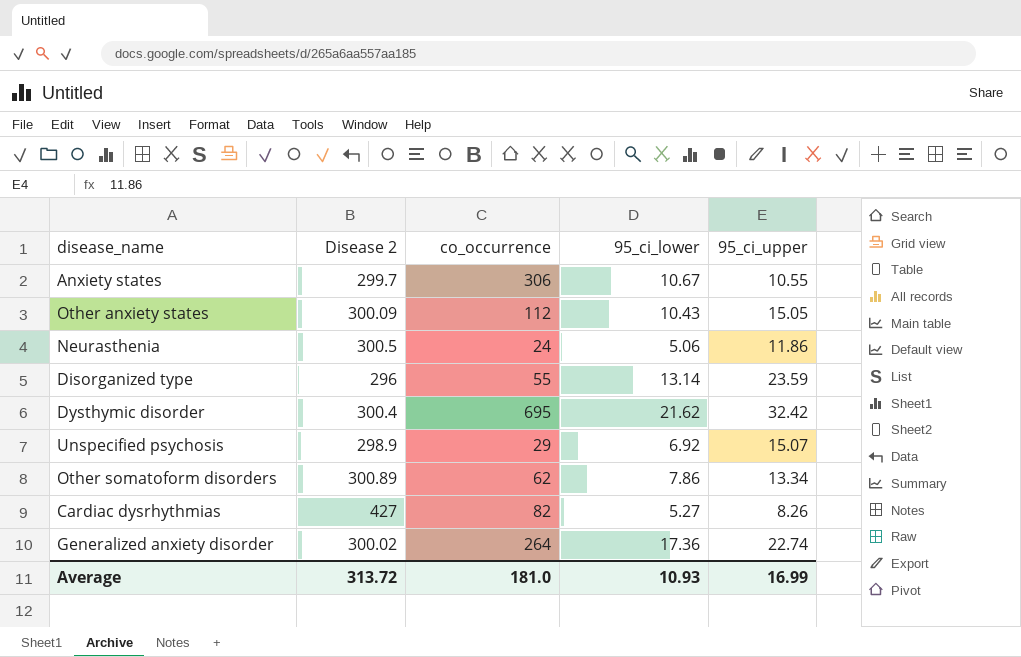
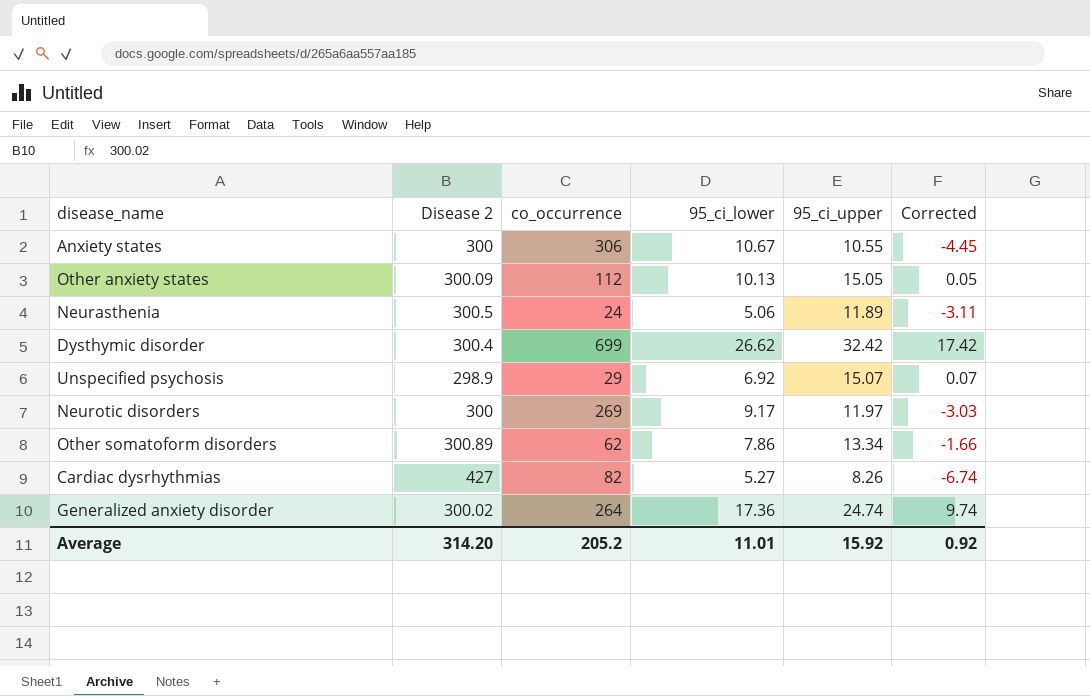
column Corrected | formula: none -> [95_ci_upper] - 15
row Disorganized type: 296 | 55 | 13.14 | 23.59 -> none
Anxiety states | Disease 2: 299.7 -> 300
Other anxiety states | 95_ci_lower: 10.43 -> 10.13
Neurasthenia | 95_ci_upper: 11.86 -> 11.89
Dysthymic disorder | co_occurrence: 695 -> 699
Dysthymic disorder | 95_ci_lower: 21.62 -> 26.62
row Neurotic disorders: none -> 300 | 269 | 9.17 | 11.97 | -3.03
Generalized anxiety disorder | 95_ci_upper: 22.74 -> 24.74
Average | Disease 2: 313.72 -> 314.20
Average | co_occurrence: 181.0 -> 205.2
Average | 95_ci_lower: 10.93 -> 11.01
Average | 95_ci_upper: 16.99 -> 15.92

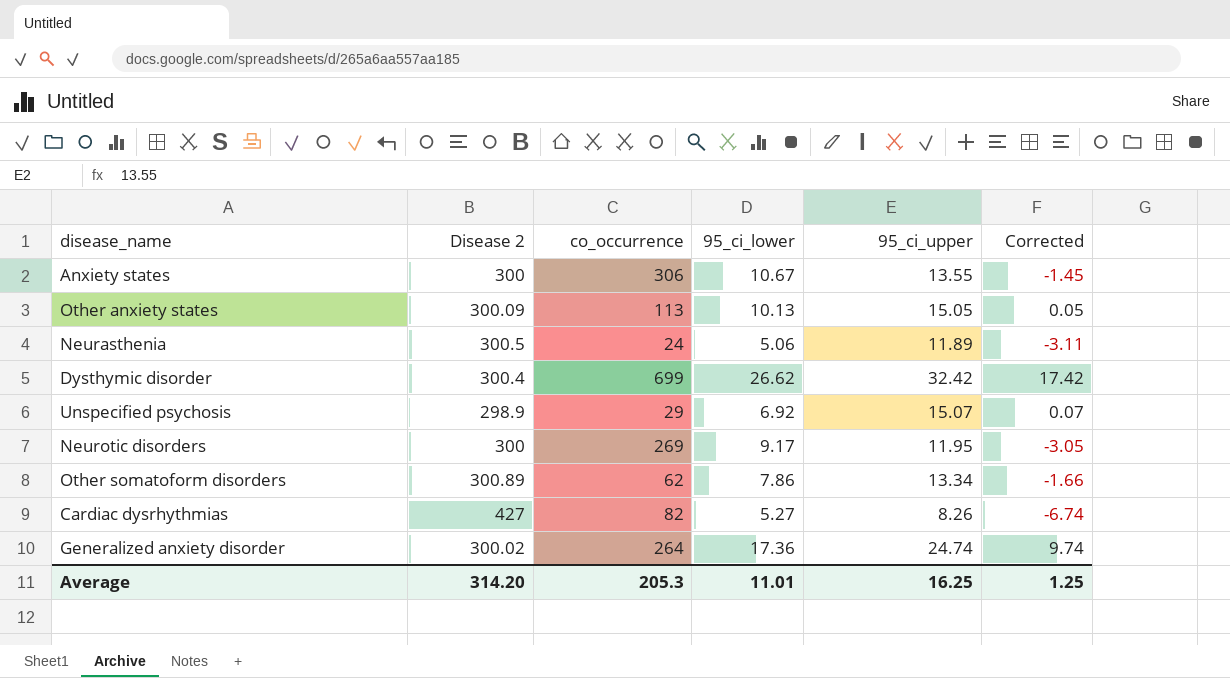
Anxiety states | 95_ci_upper: 10.55 -> 13.55
Anxiety states | Corrected: -4.45 -> -1.45
Other anxiety states | co_occurrence: 112 -> 113
Neurotic disorders | 95_ci_upper: 11.97 -> 11.95
Neurotic disorders | Corrected: -3.03 -> -3.05
Average | co_occurrence: 205.2 -> 205.3
Average | 95_ci_upper: 15.92 -> 16.25
Average | Corrected: 0.92 -> 1.25

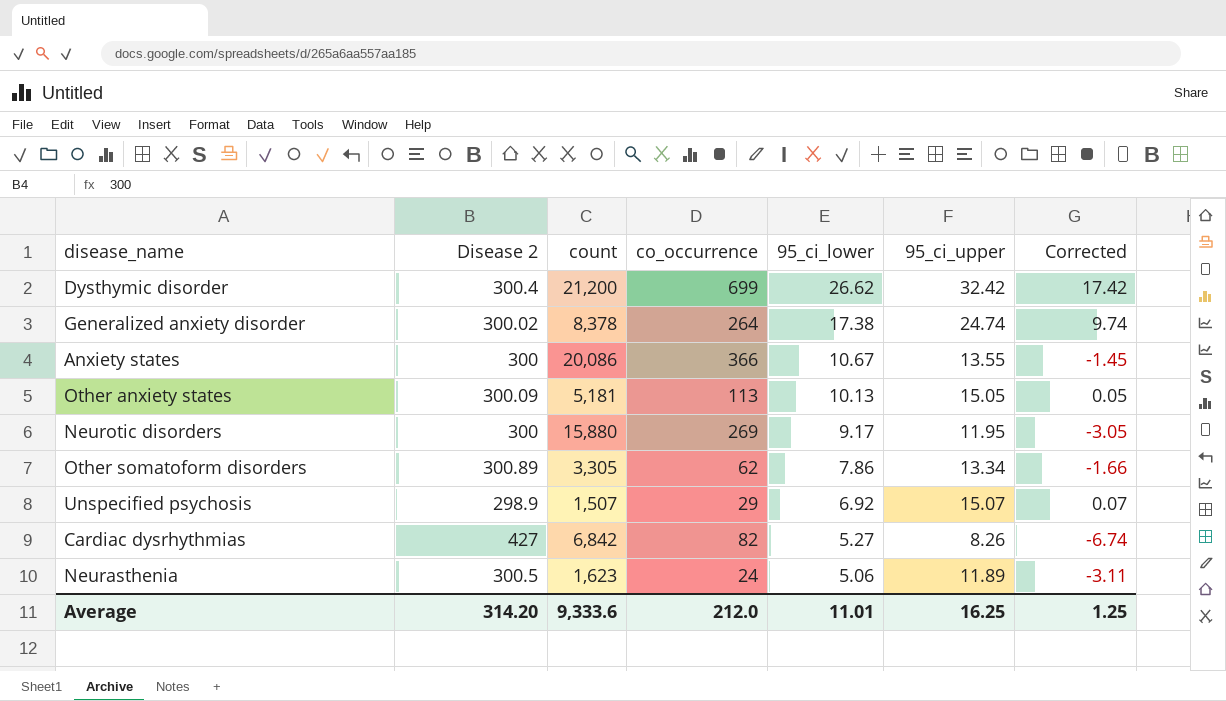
row order: none -> 95_ci_lower descending
column count | position: none -> 3
Generalized anxiety disorder | 95_ci_lower: 17.36 -> 17.38
Anxiety states | co_occurrence: 306 -> 366
Average | co_occurrence: 205.3 -> 212.0

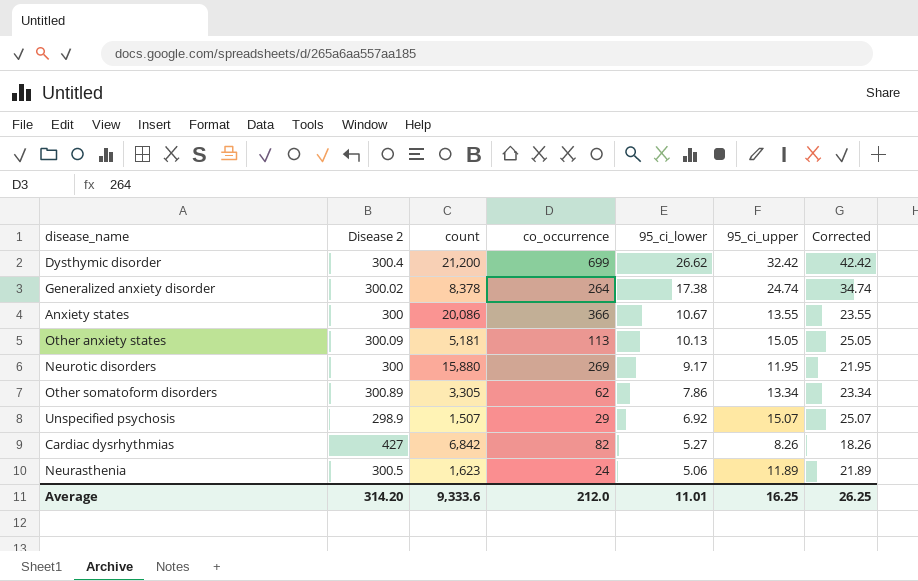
column Corrected | formula: [95_ci_upper] - 15 -> [95_ci_upper] + 10
Average | Corrected: 1.25 -> 26.25

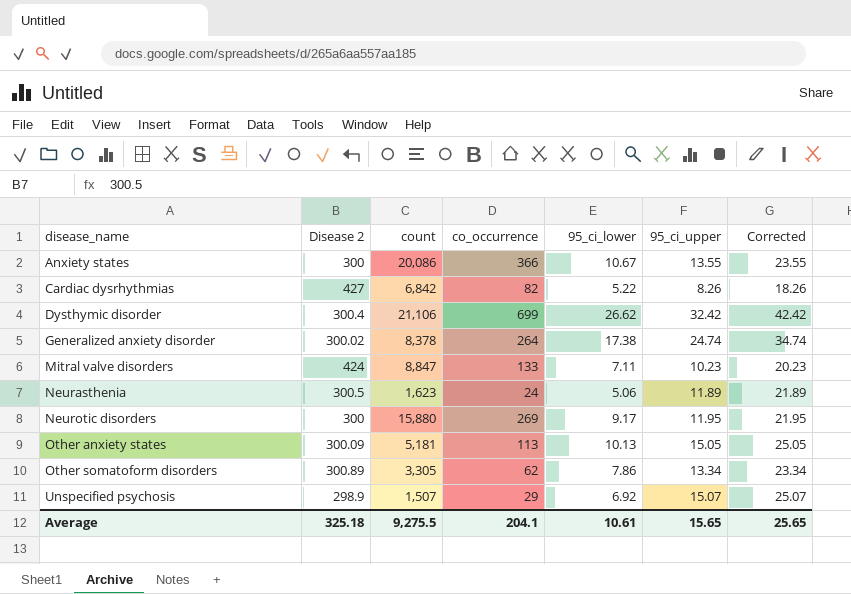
row order: 95_ci_lower descending -> disease_name ascending
Cardiac dysrhythmias | 95_ci_lower: 5.27 -> 5.22
Dysthymic disorder | count: 21,200 -> 21,106
row Mitral valve disorders: none -> 424 | 8,847 | 133 | 7.11 | 10.23 | 20.23
Average | Disease 2: 314.20 -> 325.18
Average | count: 9,333.6 -> 9,275.5
Average | co_occurrence: 212.0 -> 204.1
Average | 95_ci_lower: 11.01 -> 10.61
Average | 95_ci_upper: 16.25 -> 15.65
Average | Corrected: 26.25 -> 25.65

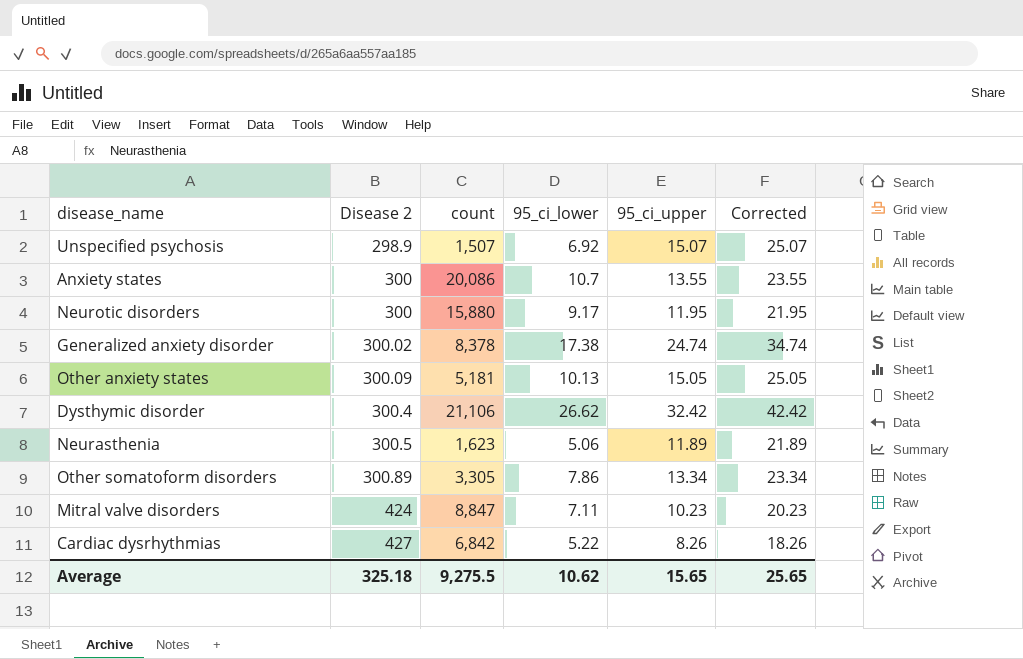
row order: disease_name ascending -> Disease 2 ascending
column co_occurrence | position: 4 -> none
Anxiety states | 95_ci_lower: 10.67 -> 10.7
Average | 95_ci_lower: 10.61 -> 10.62

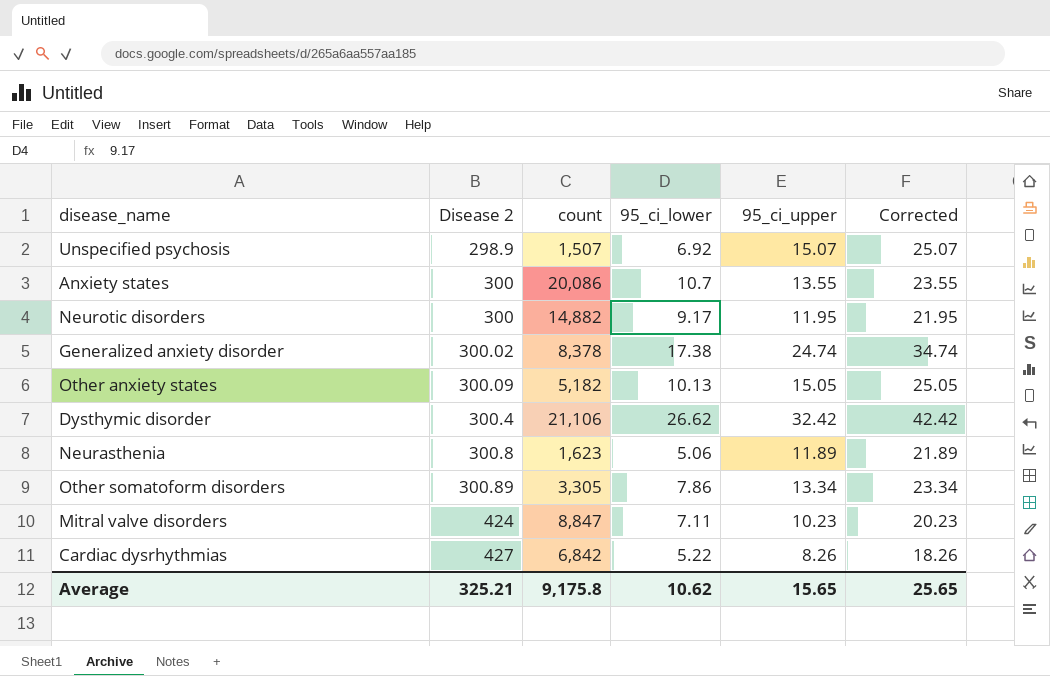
Neurotic disorders | count: 15,880 -> 14,882
Other anxiety states | count: 5,181 -> 5,182
Neurasthenia | Disease 2: 300.5 -> 300.8
Average | Disease 2: 325.18 -> 325.21
Average | count: 9,275.5 -> 9,175.8

